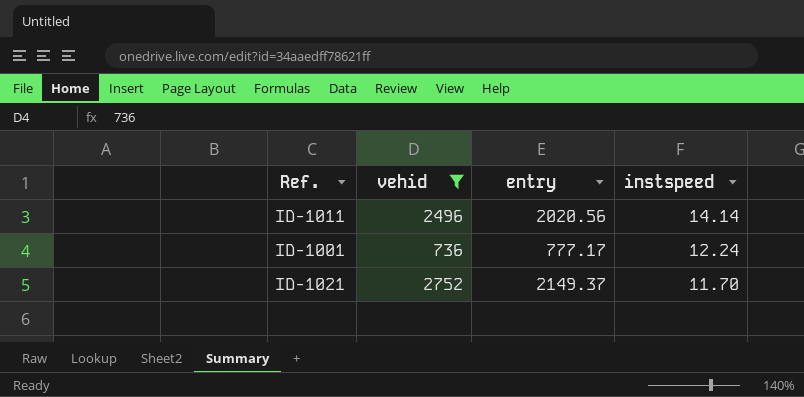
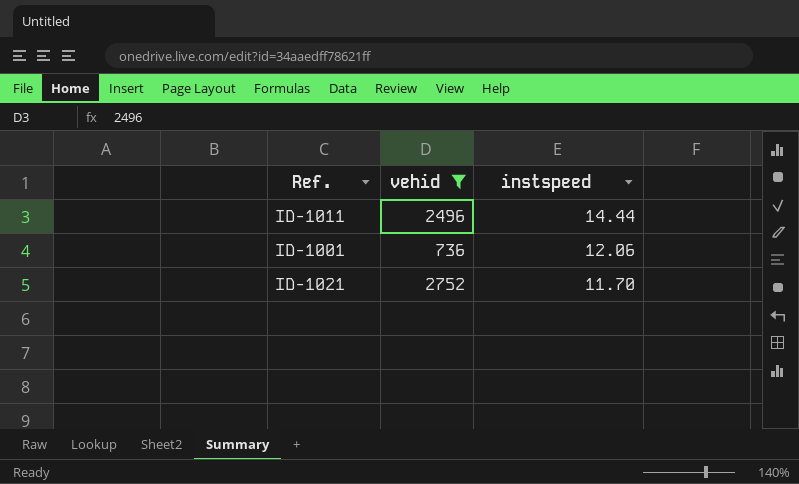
column entry | position: 3 -> none
ID-1011 | instspeed: 14.14 -> 14.44
ID-1001 | instspeed: 12.24 -> 12.06

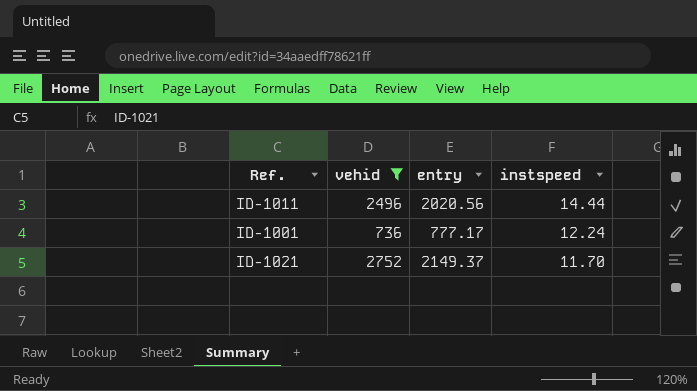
column entry | position: none -> 3
ID-1001 | instspeed: 12.06 -> 12.24

